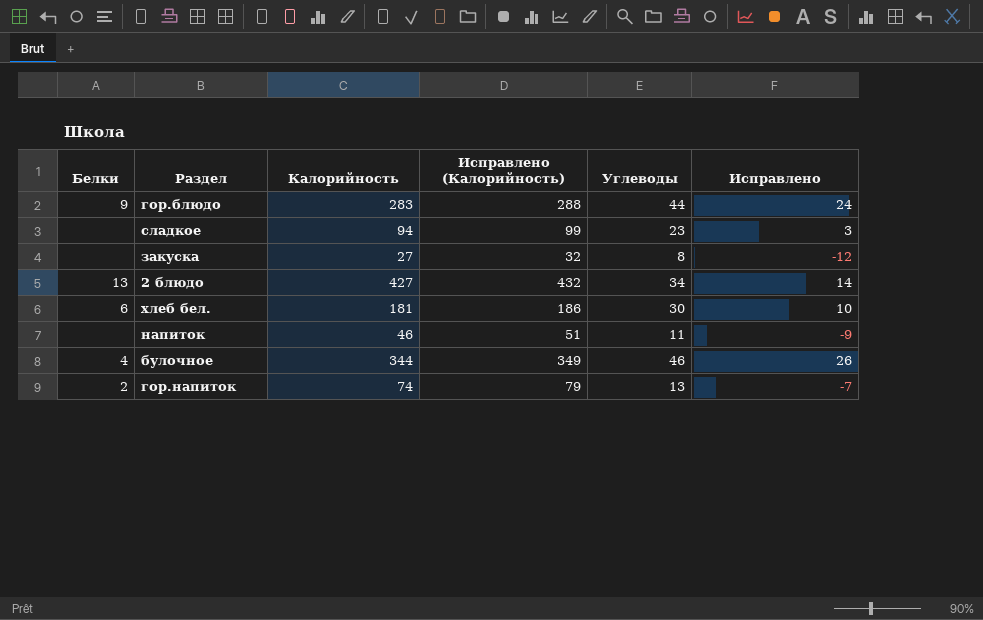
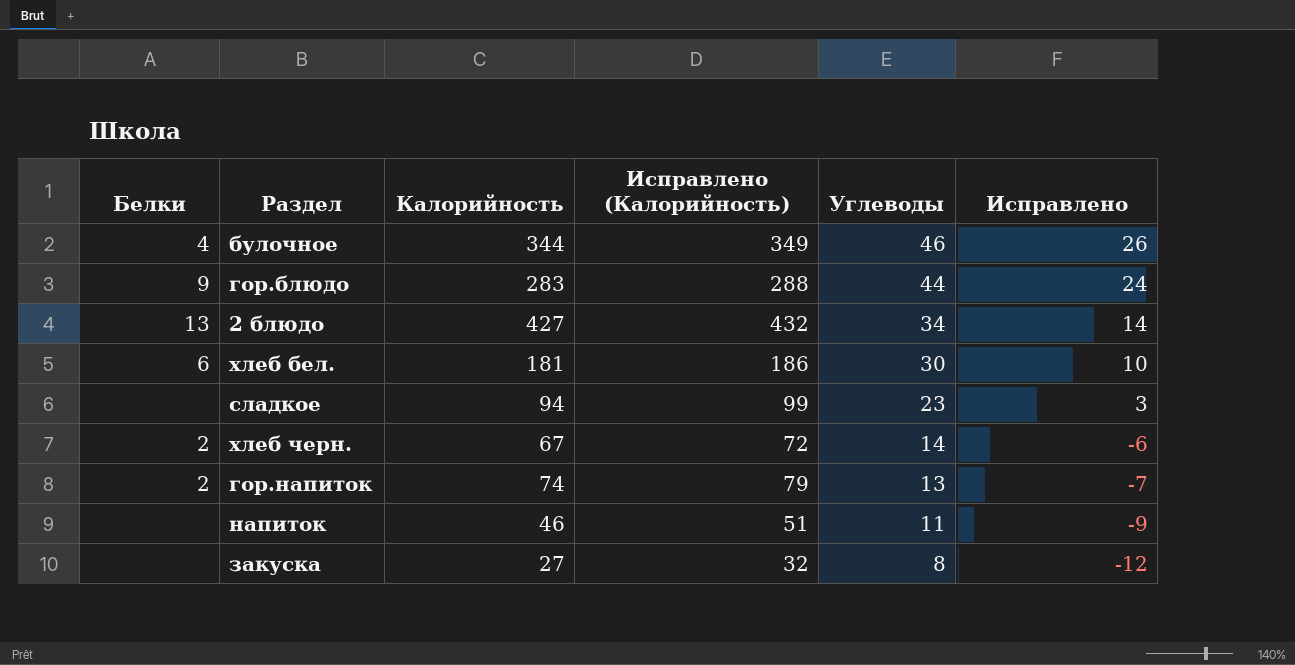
row order: none -> Углеводы descending
row хлеб черн.: none -> 2 | 67 | 72 | 14 | -6

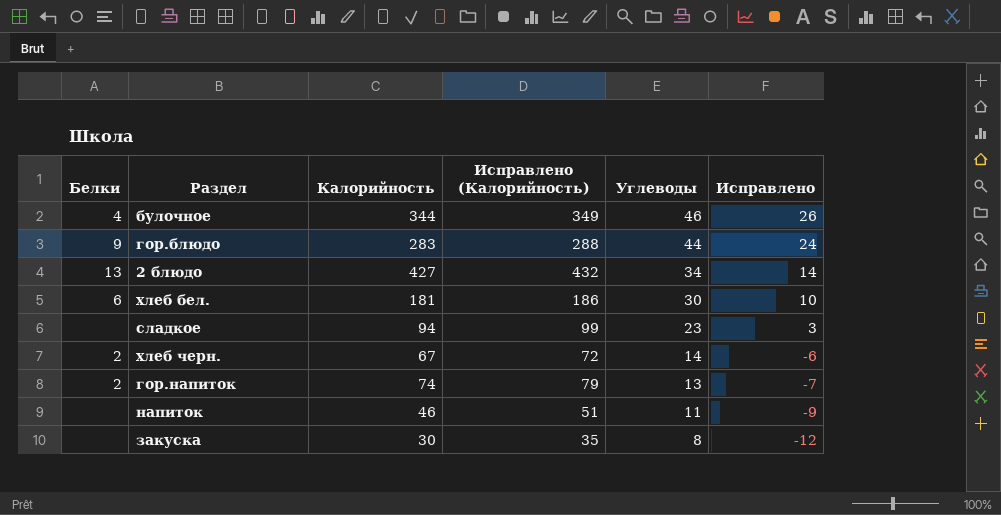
закуска | Калорийность: 27 -> 30
закуска | Исправлено (Калорийность): 32 -> 35

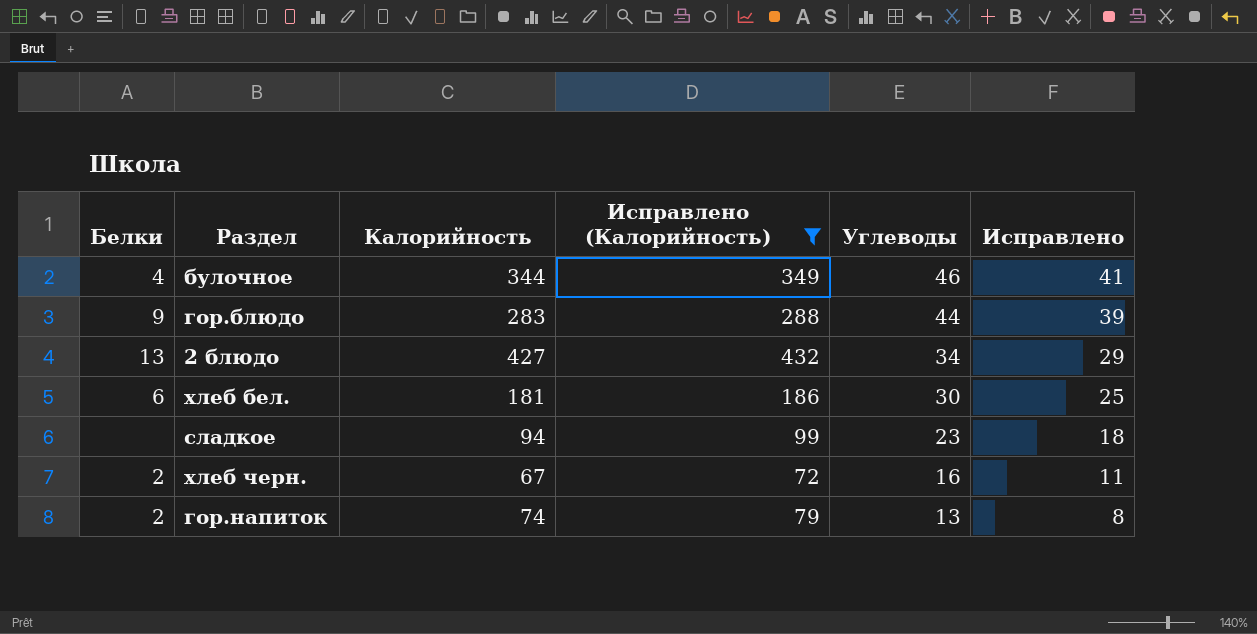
filter: none -> Исправлено (Калорийность) >= 72
column Исправлено | formula: [Углеводы] - 20 -> [Углеводы] - 5
хлеб черн. | Углеводы: 14 -> 16

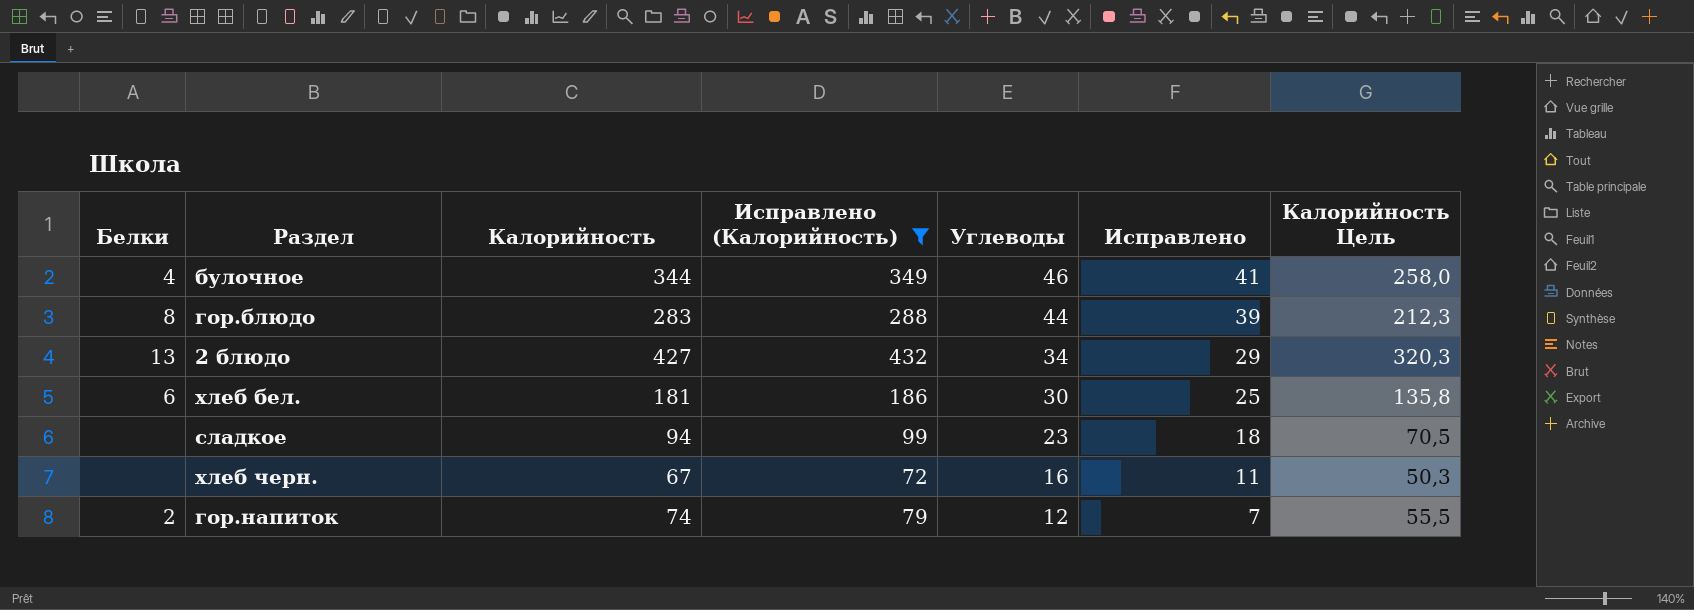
column Калорийность Цель | formula: none -> [Калорийность] * 0,75
гор.блюдо | Белки: 9 -> 8
хлеб черн. | Белки: 2 -> none
гор.напиток | Углеводы: 13 -> 12
гор.напиток | Исправлено: 8 -> 7

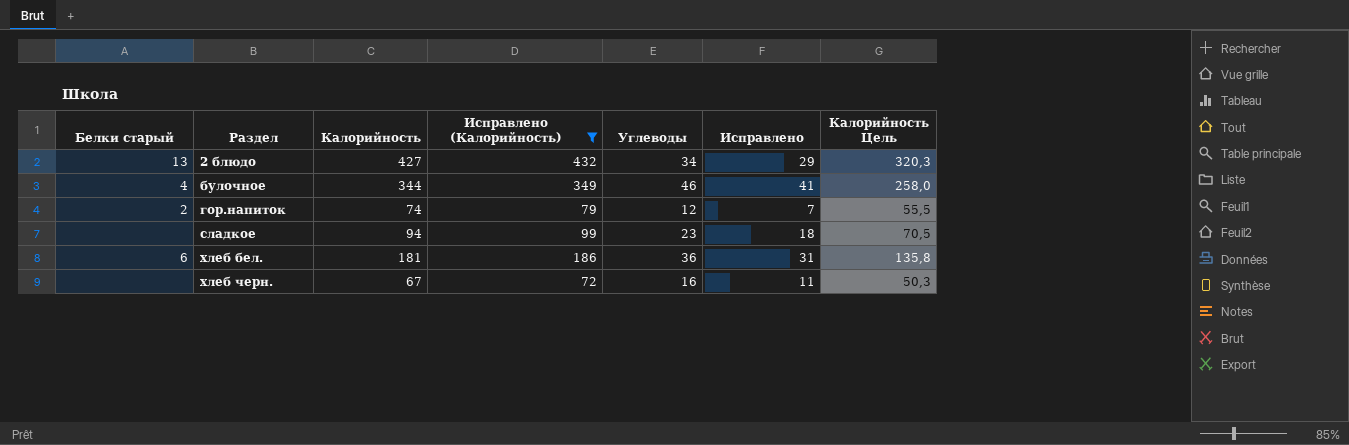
row order: Углеводы descending -> Раздел ascending
column name: Белки -> Белки старый
row гор.блюдо: 8 | 283 | 288 | 44 | 39 | 212,3 -> none
хлеб бел. | Углеводы: 30 -> 36
хлеб бел. | Исправлено: 25 -> 31

